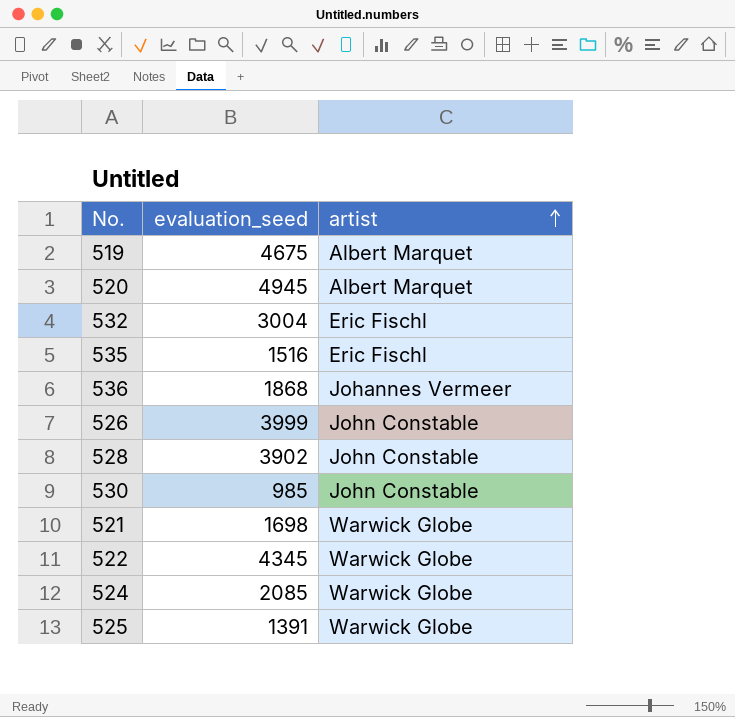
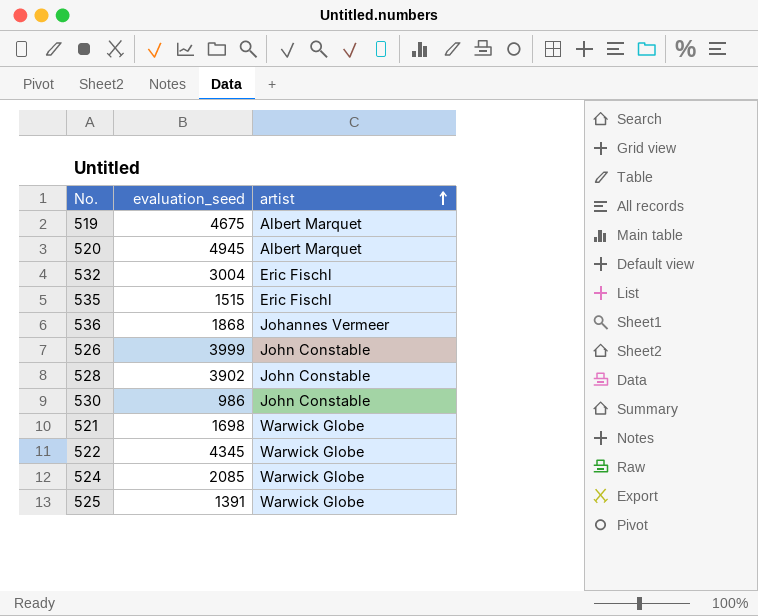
535 | evaluation_seed: 1516 -> 1515
530 | evaluation_seed: 985 -> 986

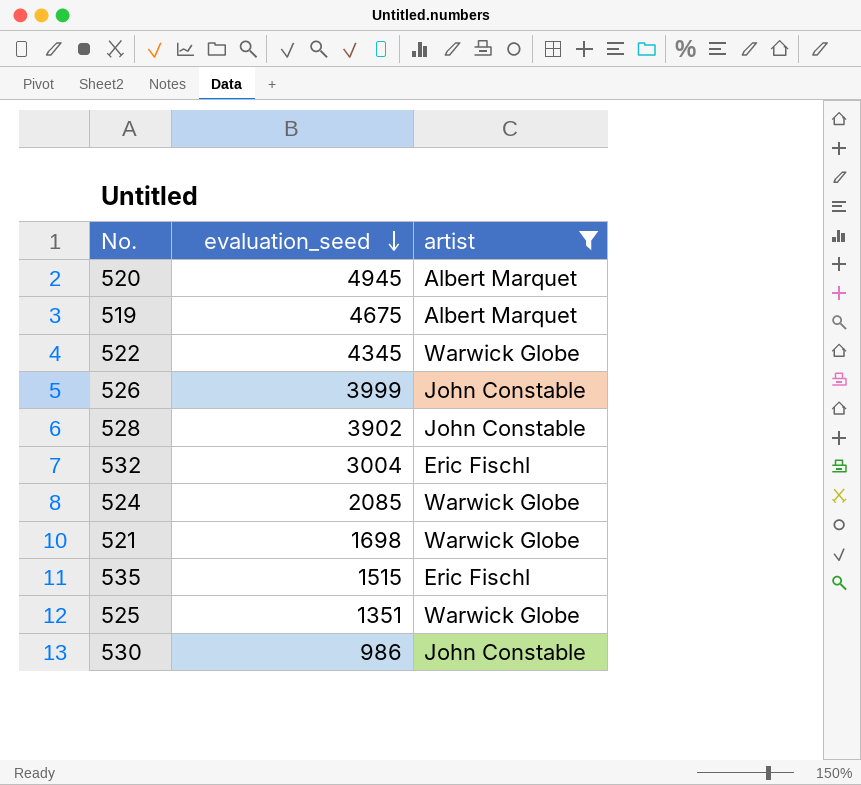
filter: none -> artist != Johannes Vermeer
row order: artist ascending -> evaluation_seed descending
525 | evaluation_seed: 1391 -> 1351

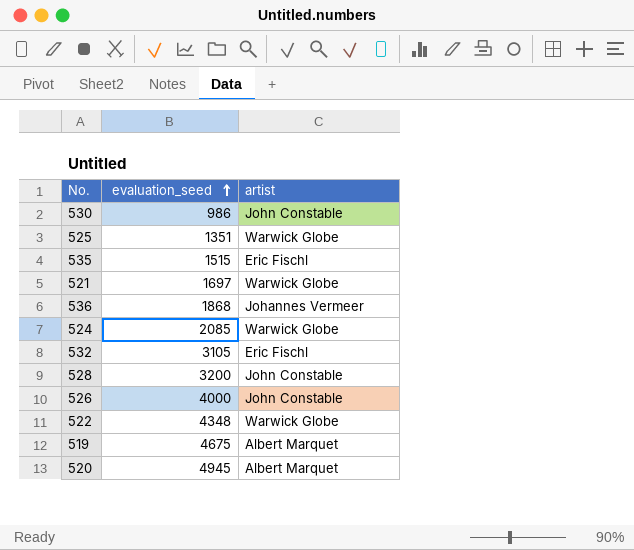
filter: artist != Johannes Vermeer -> none
row order: evaluation_seed descending -> evaluation_seed ascending
521 | evaluation_seed: 1698 -> 1697
532 | evaluation_seed: 3004 -> 3105
528 | evaluation_seed: 3902 -> 3200
526 | evaluation_seed: 3999 -> 4000
522 | evaluation_seed: 4345 -> 4348

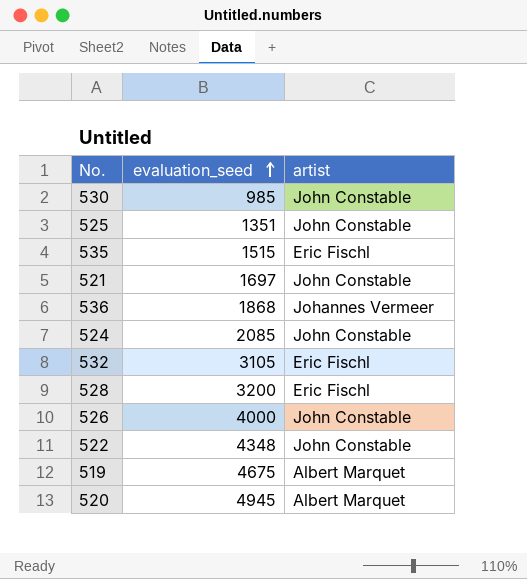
530 | evaluation_seed: 986 -> 985
525 | artist: Warwick Globe -> John Constable
521 | artist: Warwick Globe -> John Constable
524 | artist: Warwick Globe -> John Constable
528 | artist: John Constable -> Eric Fischl
522 | artist: Warwick Globe -> John Constable

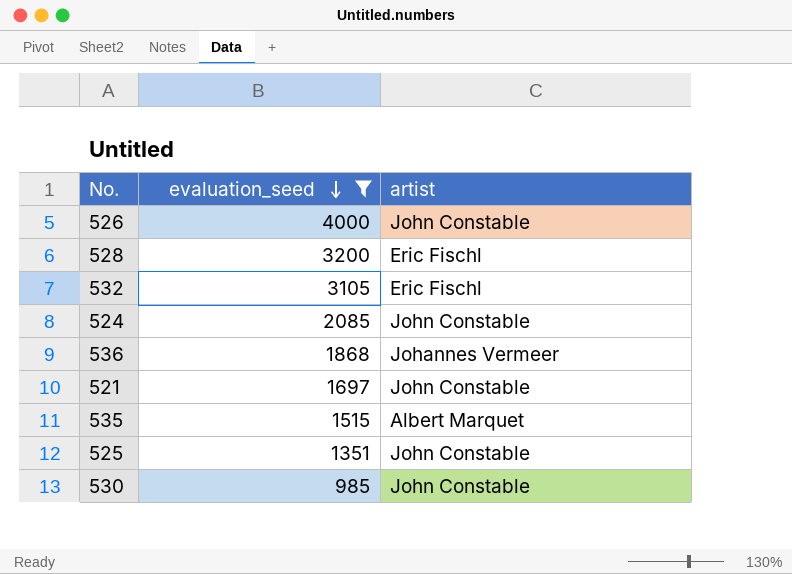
filter: none -> evaluation_seed <= 4000
row order: evaluation_seed ascending -> evaluation_seed descending
535 | artist: Eric Fischl -> Albert Marquet

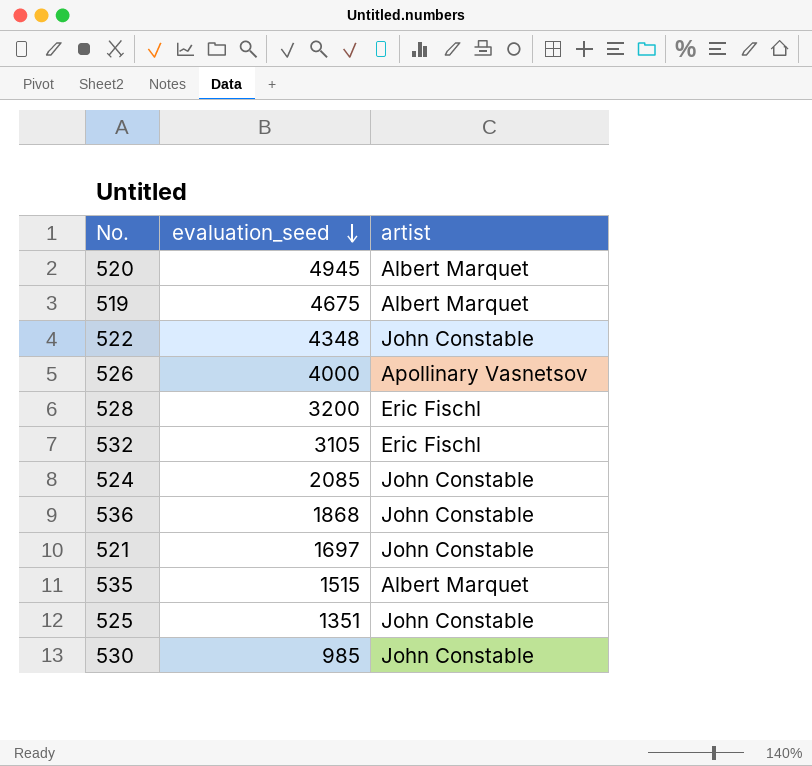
filter: evaluation_seed <= 4000 -> none
526 | artist: John Constable -> Apollinary Vasnetsov
536 | artist: Johannes Vermeer -> John Constable

